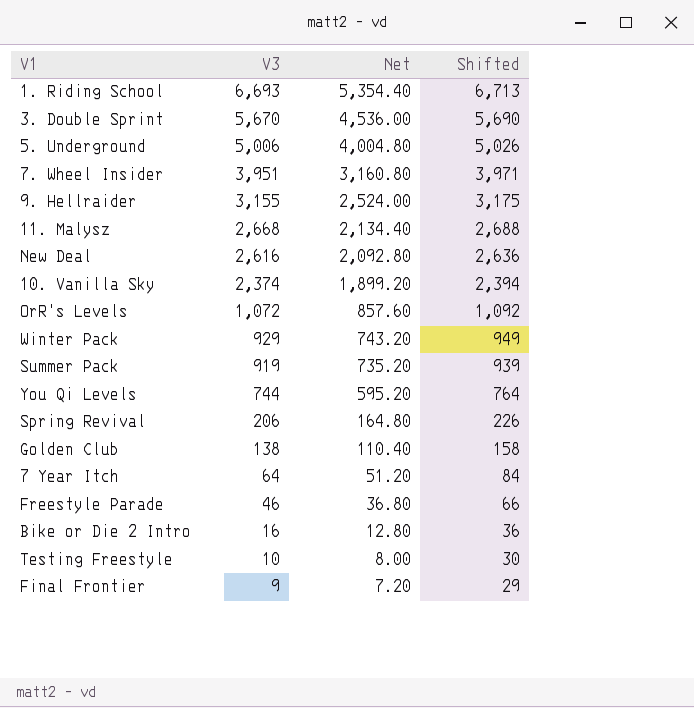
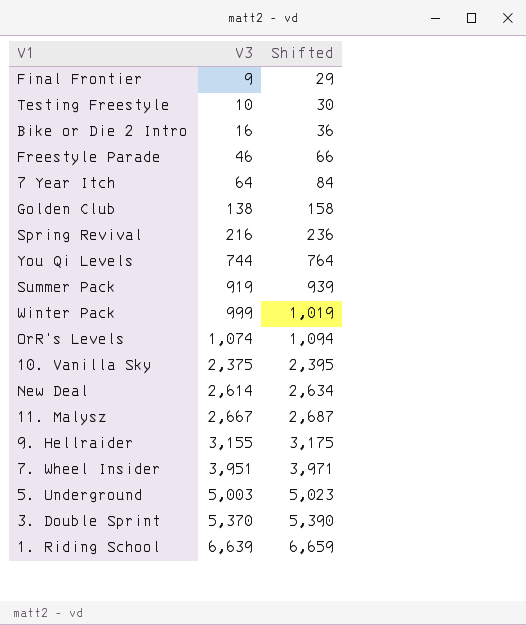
row order: V3 descending -> V3 ascending
column Net | formula: [V3] * 0.8 -> none
Spring Revival | V3: 206 -> 216
Spring Revival | Shifted: 226 -> 236
Winter Pack | V3: 929 -> 999
Winter Pack | Shifted: 949 -> 1,019
OrR's Levels | V3: 1,072 -> 1,074
OrR's Levels | Shifted: 1,092 -> 1,094
10. Vanilla Sky | V3: 2,374 -> 2,375
10. Vanilla Sky | Shifted: 2,394 -> 2,395
New Deal | V3: 2,616 -> 2,614
New Deal | Shifted: 2,636 -> 2,634
11. Malysz | V3: 2,668 -> 2,667
11. Malysz | Shifted: 2,688 -> 2,687
5. Underground | V3: 5,006 -> 5,003
5. Underground | Shifted: 5,026 -> 5,023
3. Double Sprint | V3: 5,670 -> 5,370
3. Double Sprint | Shifted: 5,690 -> 5,390
1. Riding School | V3: 6,693 -> 6,639
1. Riding School | Shifted: 6,713 -> 6,659

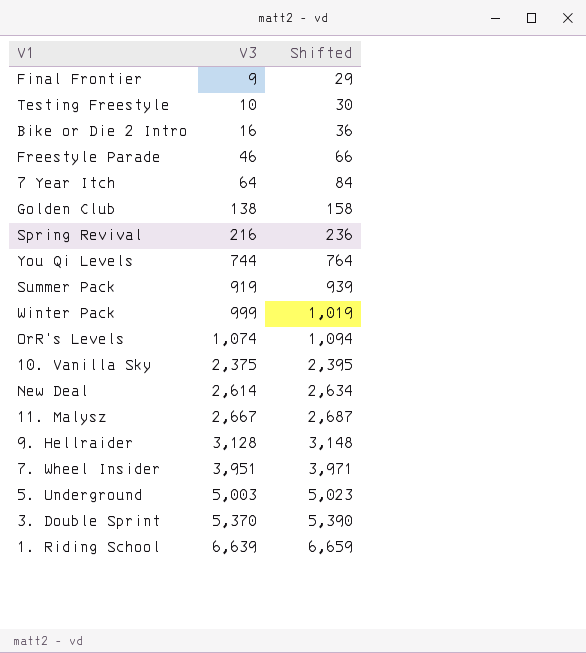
9. Hellraider | V3: 3,155 -> 3,128
9. Hellraider | Shifted: 3,175 -> 3,148

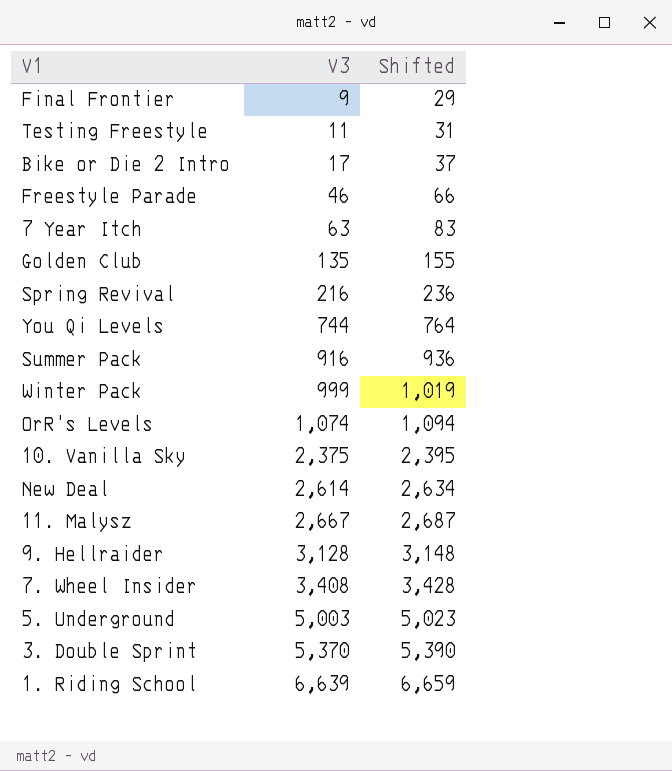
Testing Freestyle | V3: 10 -> 11
Testing Freestyle | Shifted: 30 -> 31
Bike or Die 2 Intro | V3: 16 -> 17
Bike or Die 2 Intro | Shifted: 36 -> 37
7 Year Itch | V3: 64 -> 63
7 Year Itch | Shifted: 84 -> 83
Golden Club | V3: 138 -> 135
Golden Club | Shifted: 158 -> 155
Summer Pack | V3: 919 -> 916
Summer Pack | Shifted: 939 -> 936
7. Wheel Insider | V3: 3,951 -> 3,408
7. Wheel Insider | Shifted: 3,971 -> 3,428

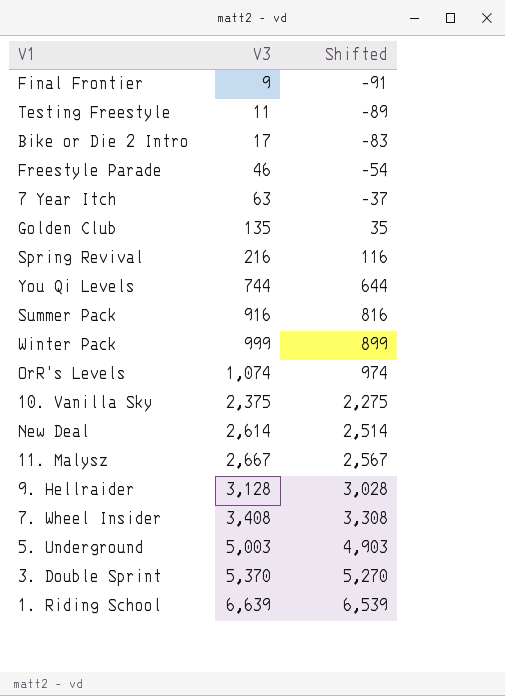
column Shifted | formula: [V3] + 20 -> [V3] - 100

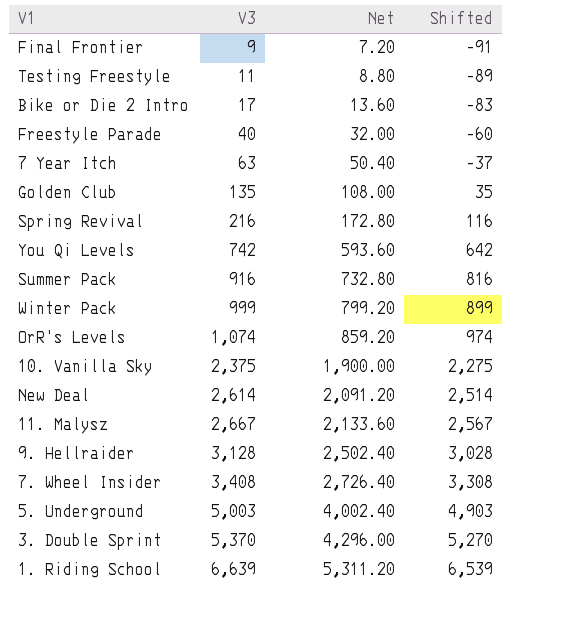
column Net | formula: none -> [V3] * 0.8
Freestyle Parade | V3: 46 -> 40
Freestyle Parade | Shifted: -54 -> -60
You Qi Levels | V3: 744 -> 742
You Qi Levels | Shifted: 644 -> 642

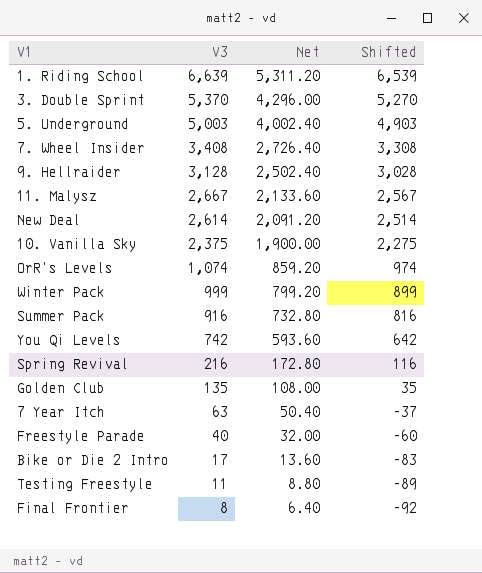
row order: V3 ascending -> V3 descending
Final Frontier | V3: 9 -> 8
Final Frontier | Net: 7.20 -> 6.40
Final Frontier | Shifted: -91 -> -92

